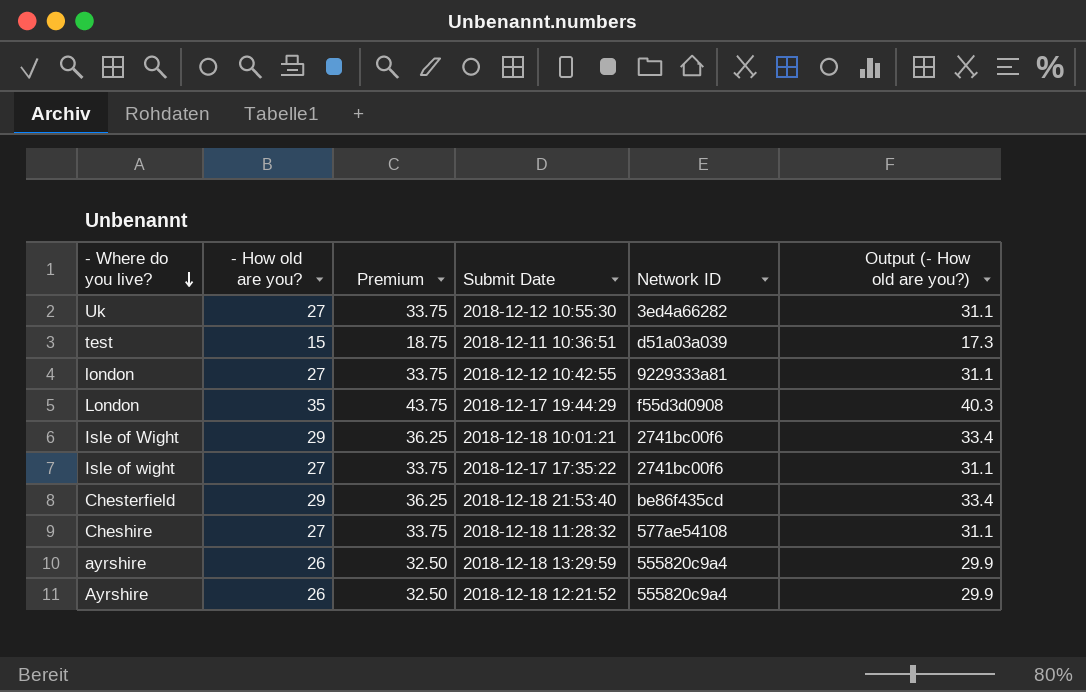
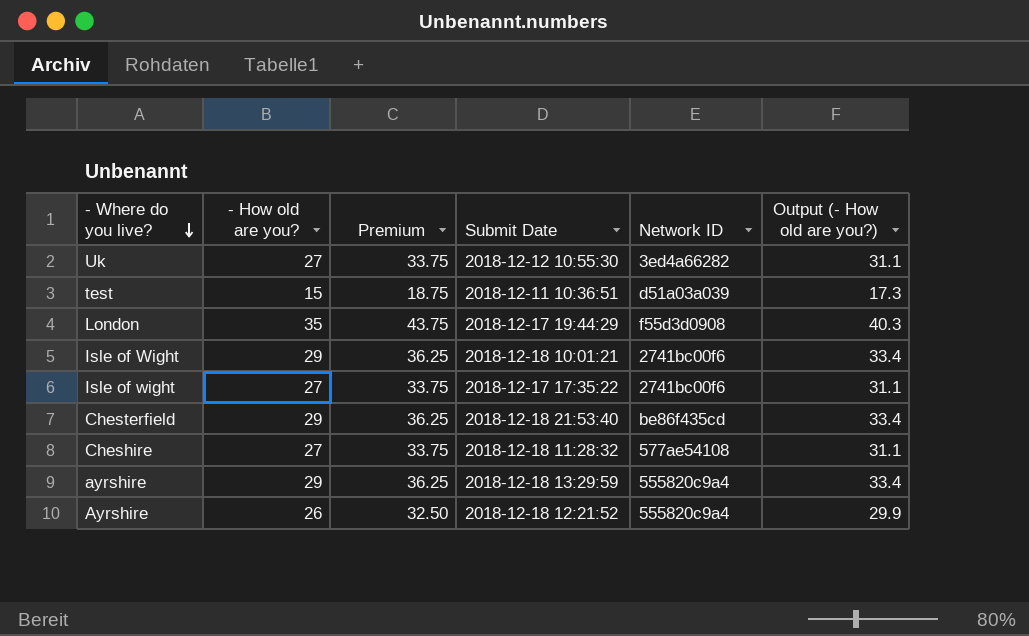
row london: 27 | 33.75 | 2018-12-12 10:42:55 | 9229333a81 | 31.1 -> none
ayrshire | - How old are you?: 26 -> 29
ayrshire | Premium: 32.50 -> 36.25
ayrshire | Output (- How old are you?): 29.9 -> 33.4

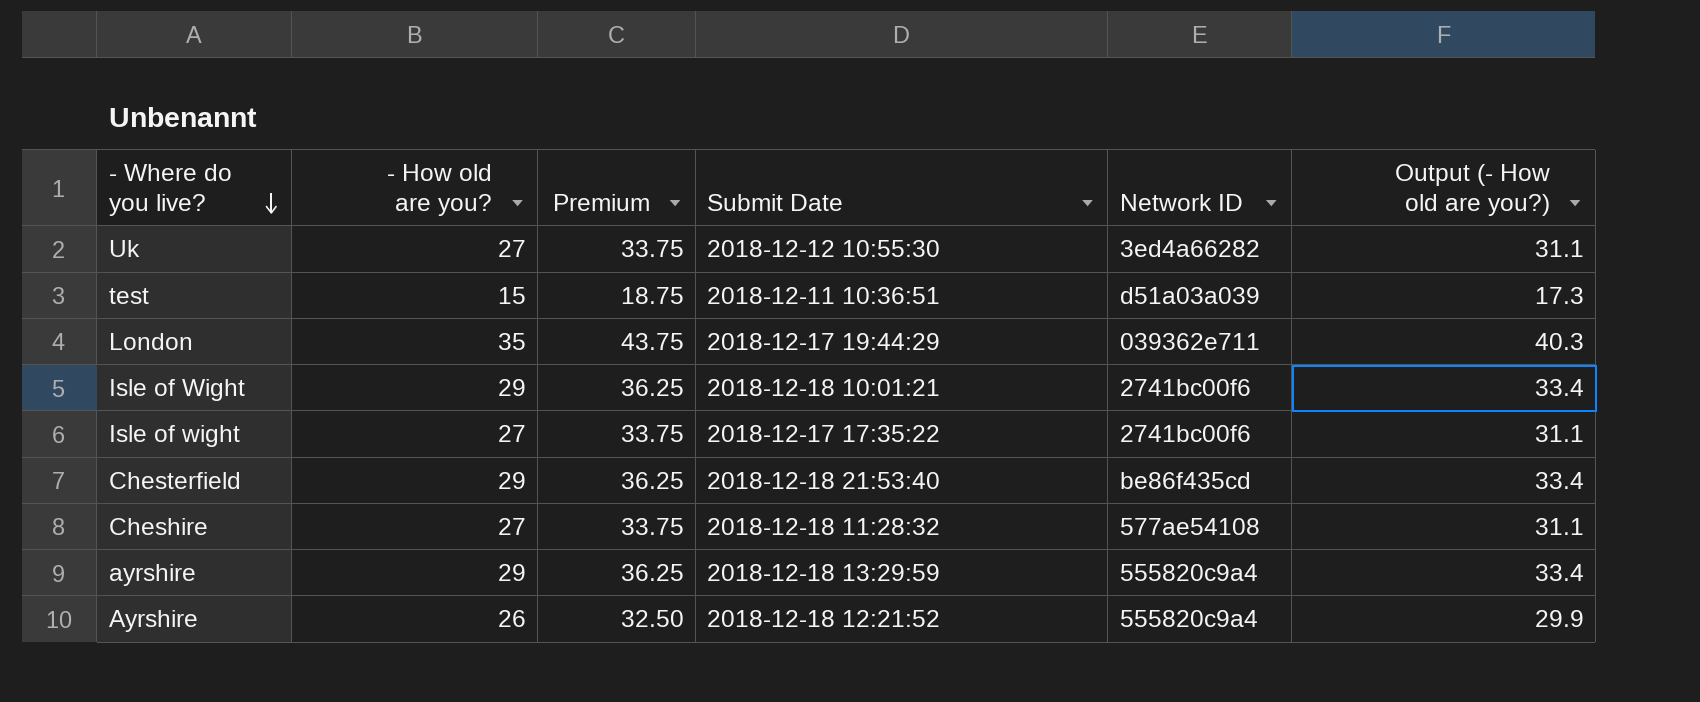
London | Network ID: f55d3d0908 -> 039362e711

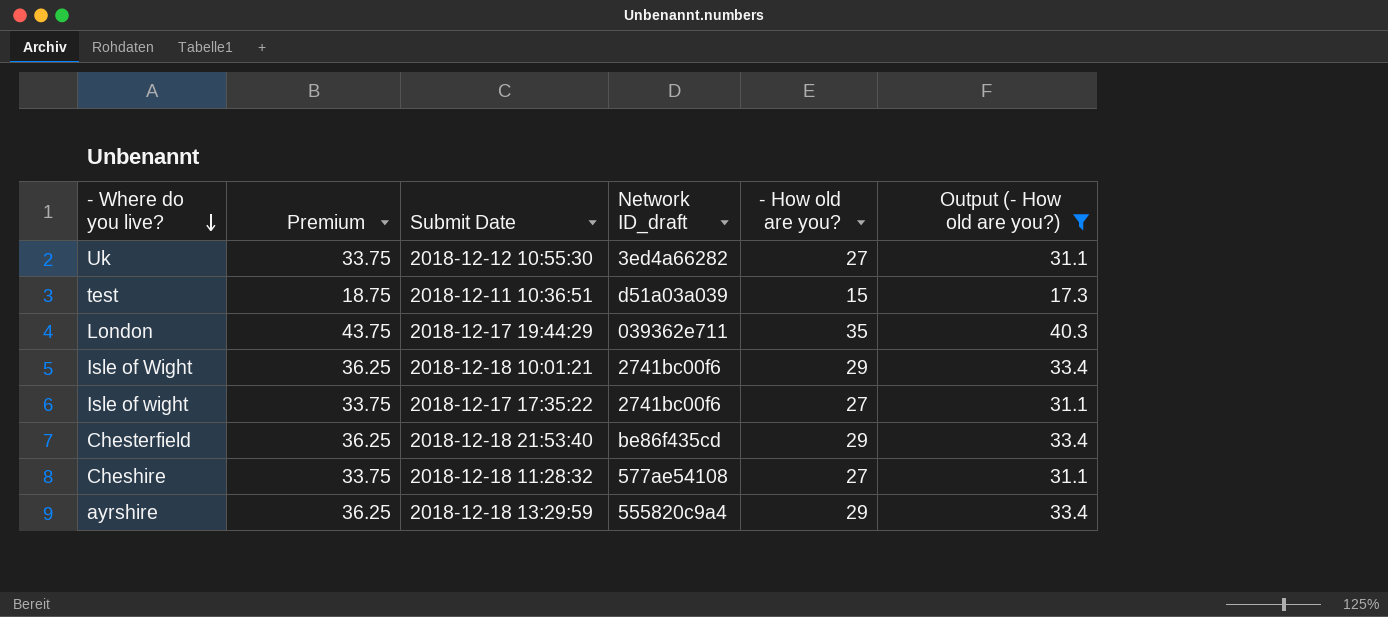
filter: none -> Output (- How old are you?) != 29.9
column name: Network ID -> Network ID_draft
column - How old are you? | position: 2 -> 5

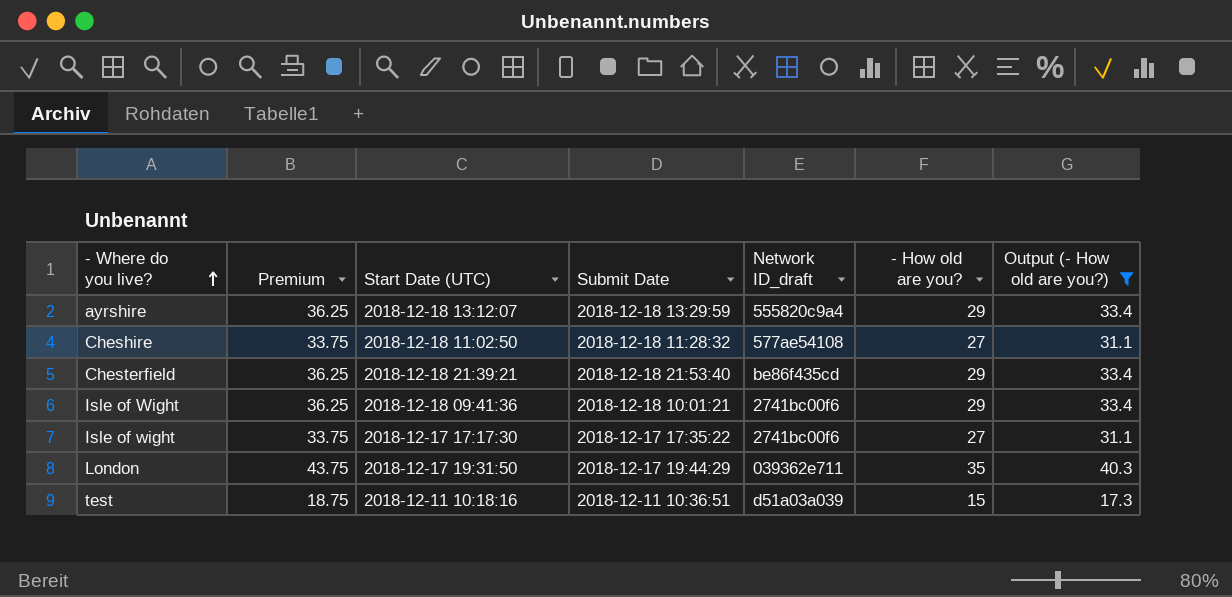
row order: - Where do you live? descending -> - Where do you live? ascending
column Start Date (UTC) | position: none -> 3
row Uk: 33.75 | 2018-12-12 10:55:30 | 3ed4a66282 | 27 | 31.1 -> none

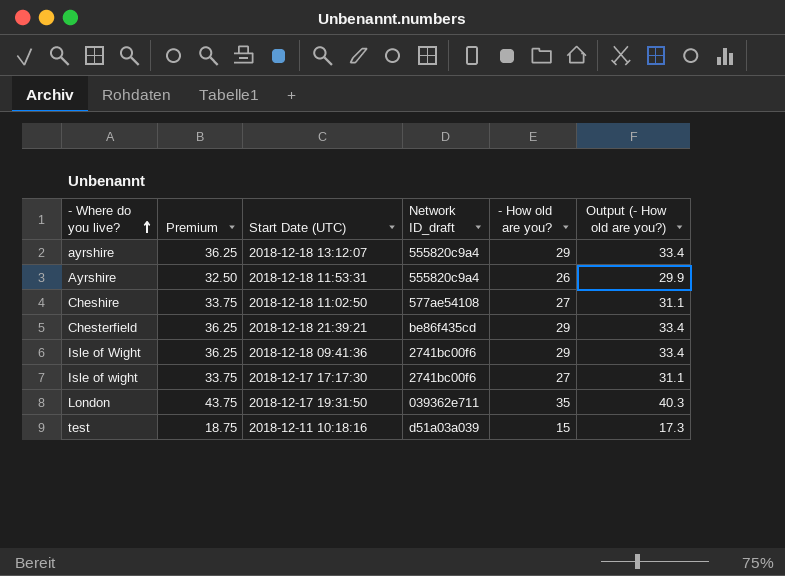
filter: Output (- How old are you?) != 29.9 -> none
column Submit Date | position: 4 -> none

